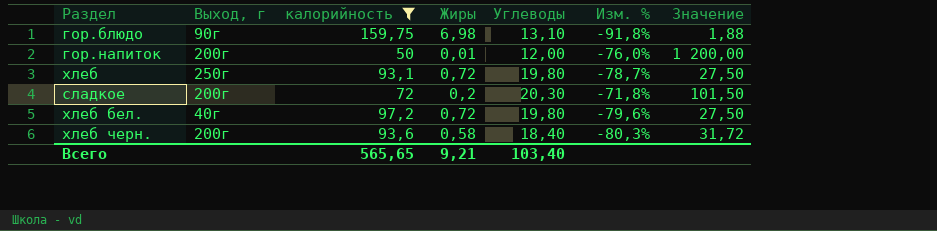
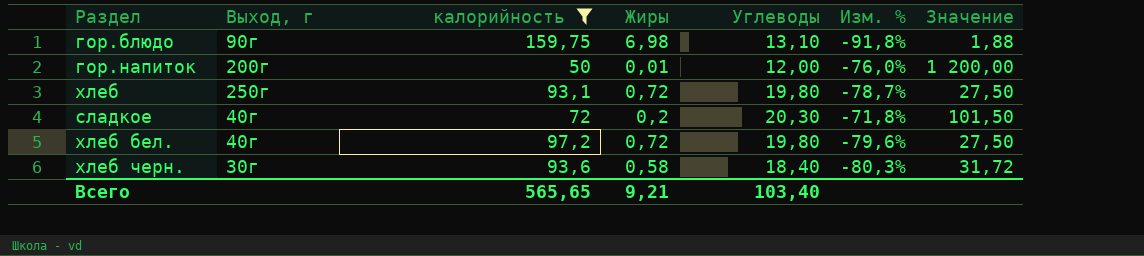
сладкое | Выход, г: 200г -> 40г
хлеб черн. | Выход, г: 200г -> 30г

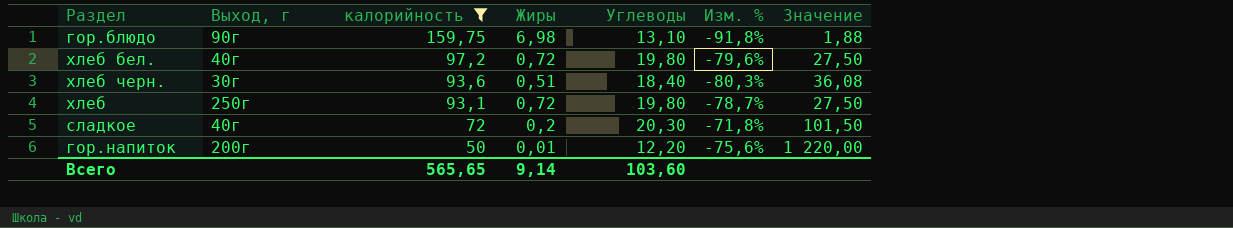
row order: none -> калорийность descending
хлеб черн. | Жиры: 0,58 -> 0,51
хлеб черн. | Значение: 31,72 -> 36,08
гор.напиток | Углеводы: 12,00 -> 12,20
гор.напиток | Изм. %: -76,0% -> -75,6%
гор.напиток | Значение: 1 200,00 -> 1 220,00
Всего | Жиры: 9,21 -> 9,14
Всего | Углеводы: 103,40 -> 103,60

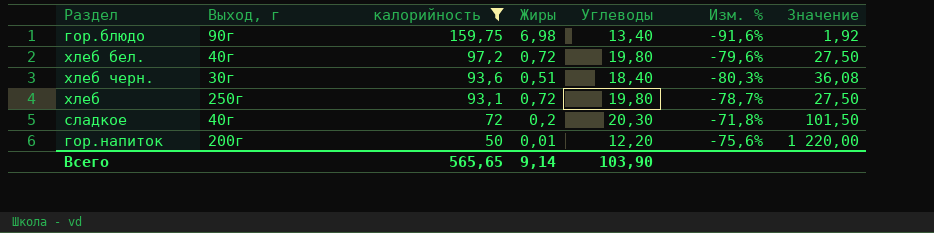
гор.блюдо | Углеводы: 13,10 -> 13,40
гор.блюдо | Изм. %: -91,8% -> -91,6%
гор.блюдо | Значение: 1,88 -> 1,92
Всего | Углеводы: 103,60 -> 103,90

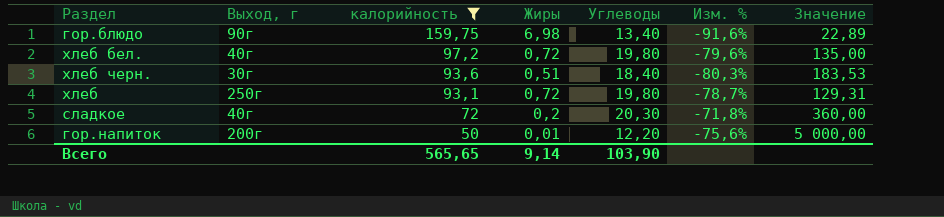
column Значение | formula: [Углеводы] / [Жиры] -> [калорийность] / [Жиры]

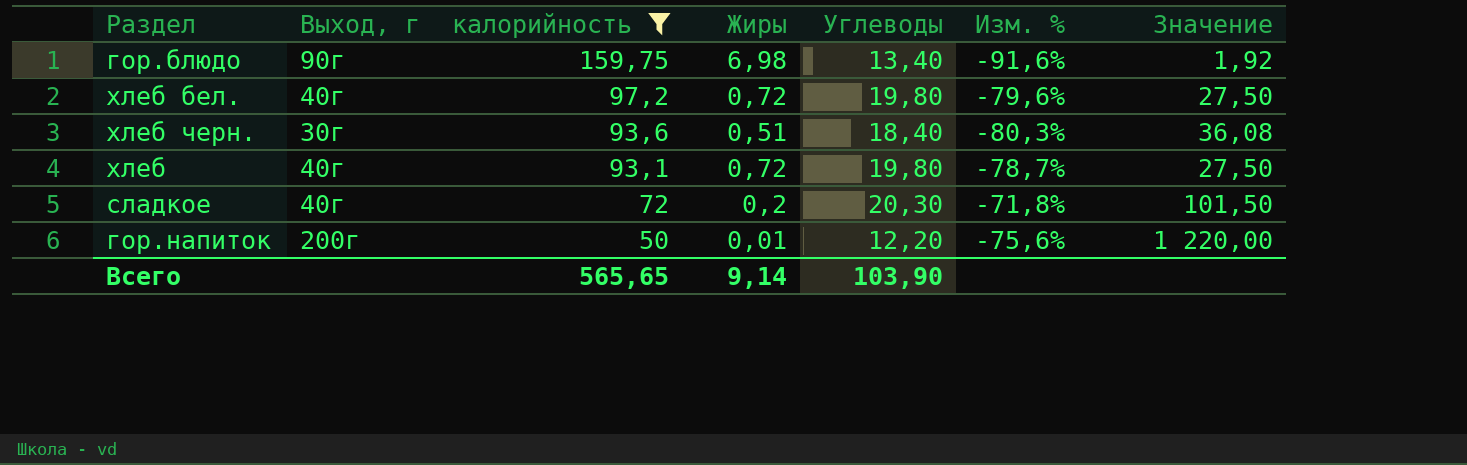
column Значение | formula: [калорийность] / [Жиры] -> [Углеводы] / [Жиры]
хлеб | Выход, г: 250г -> 40г

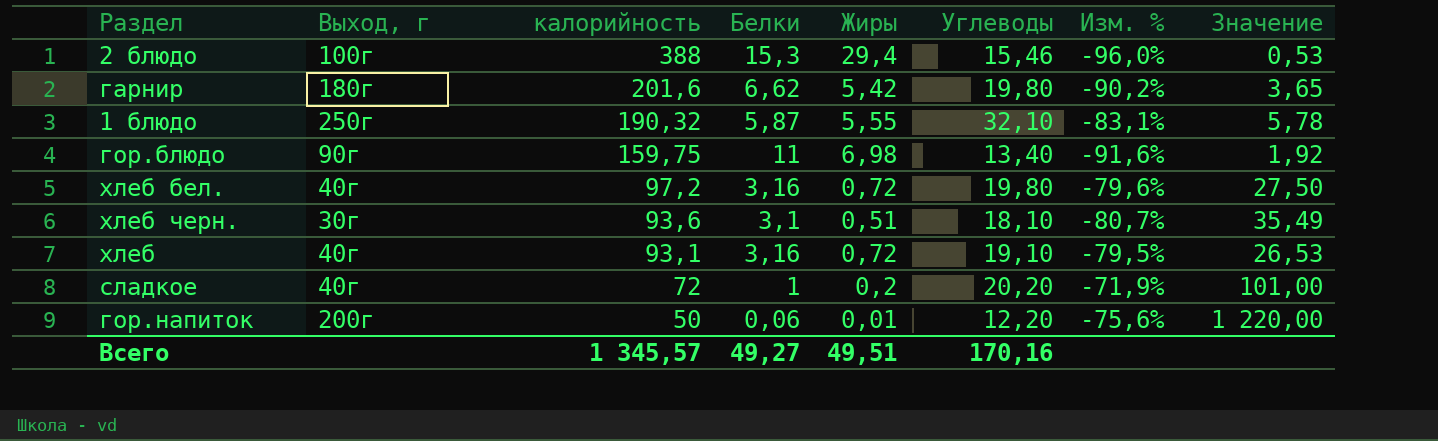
filter: калорийность <= 159,75 -> none
column Белки | position: none -> 4
хлеб черн. | Углеводы: 18,40 -> 18,10
хлеб черн. | Изм. %: -80,3% -> -80,7%
хлеб черн. | Значение: 36,08 -> 35,49
хлеб | Углеводы: 19,80 -> 19,10
хлеб | Изм. %: -78,7% -> -79,5%
хлеб | Значение: 27,50 -> 26,53
сладкое | Углеводы: 20,30 -> 20,20
сладкое | Изм. %: -71,8% -> -71,9%
сладкое | Значение: 101,50 -> 101,00
Всего | калорийность: 565,65 -> 1 345,57
Всего | Жиры: 9,14 -> 49,51
Всего | Углеводы: 103,90 -> 170,16

